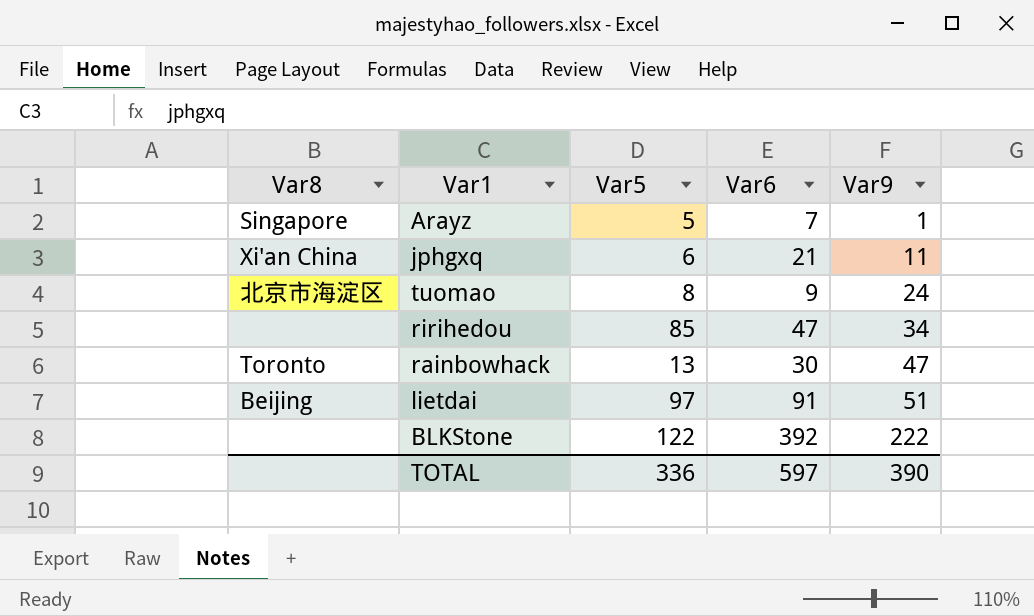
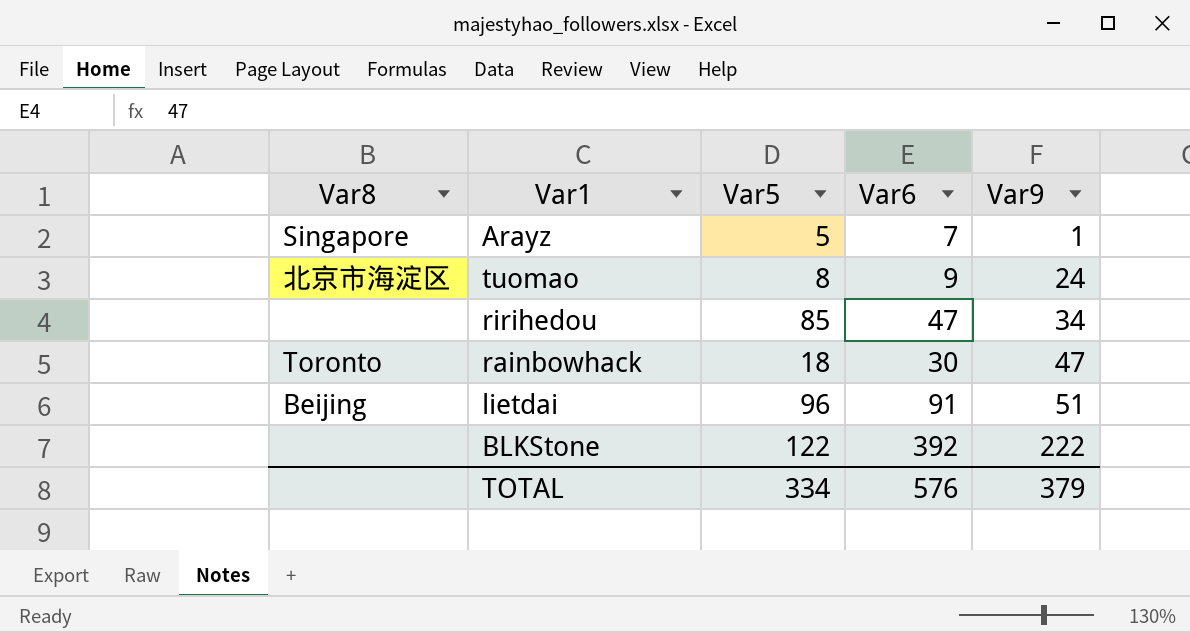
row jphgxq: Xi'an China | 6 | 21 | 11 -> none
rainbowhack | Var5: 13 -> 18
lietdai | Var5: 97 -> 96
TOTAL | Var5: 336 -> 334
TOTAL | Var6: 597 -> 576
TOTAL | Var9: 390 -> 379

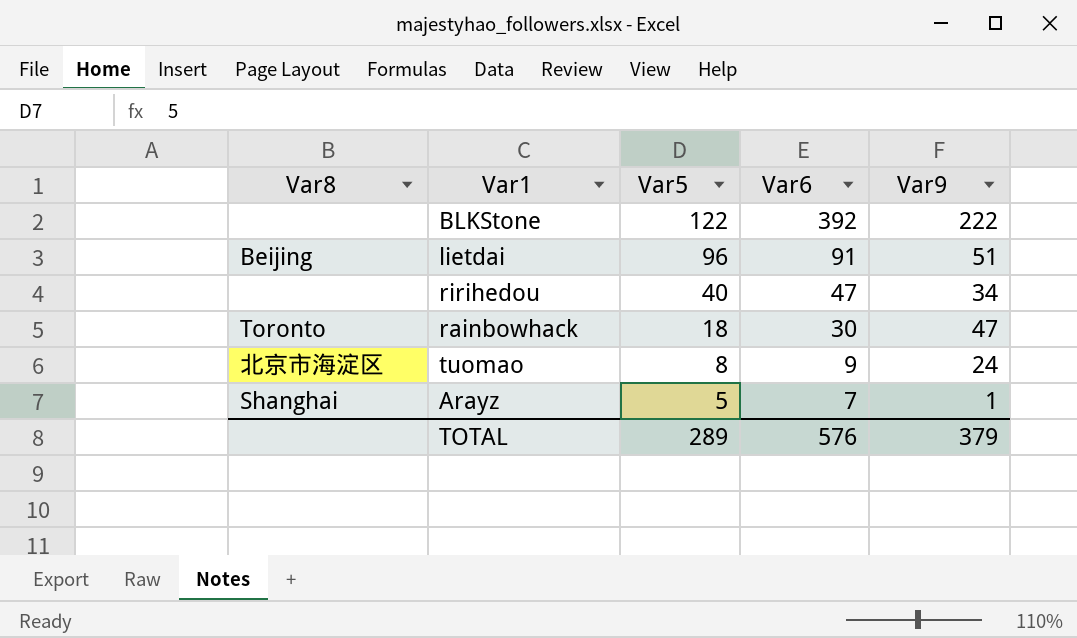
row order: Var9 ascending -> Var5 descending
ririhedou | Var5: 85 -> 40
Arayz | Var8: Singapore -> Shanghai
TOTAL | Var5: 334 -> 289

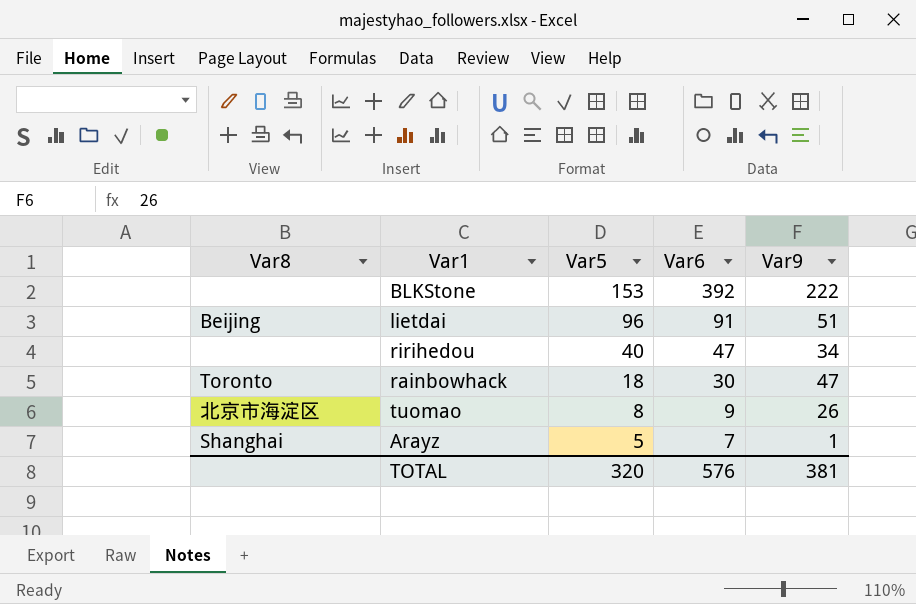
BLKStone | Var5: 122 -> 153
tuomao | Var9: 24 -> 26
TOTAL | Var5: 289 -> 320
TOTAL | Var9: 379 -> 381

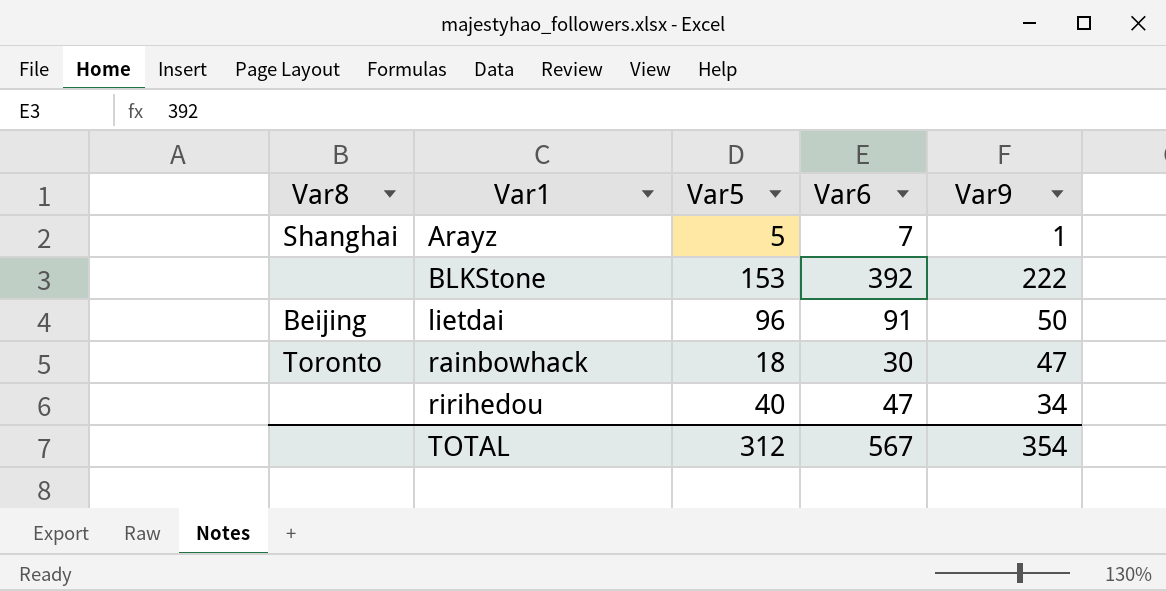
row order: Var5 descending -> Var1 ascending
row tuomao: 北京市海淀区 | 8 | 9 | 26 -> none
lietdai | Var9: 51 -> 50
TOTAL | Var5: 320 -> 312
TOTAL | Var6: 576 -> 567
TOTAL | Var9: 381 -> 354

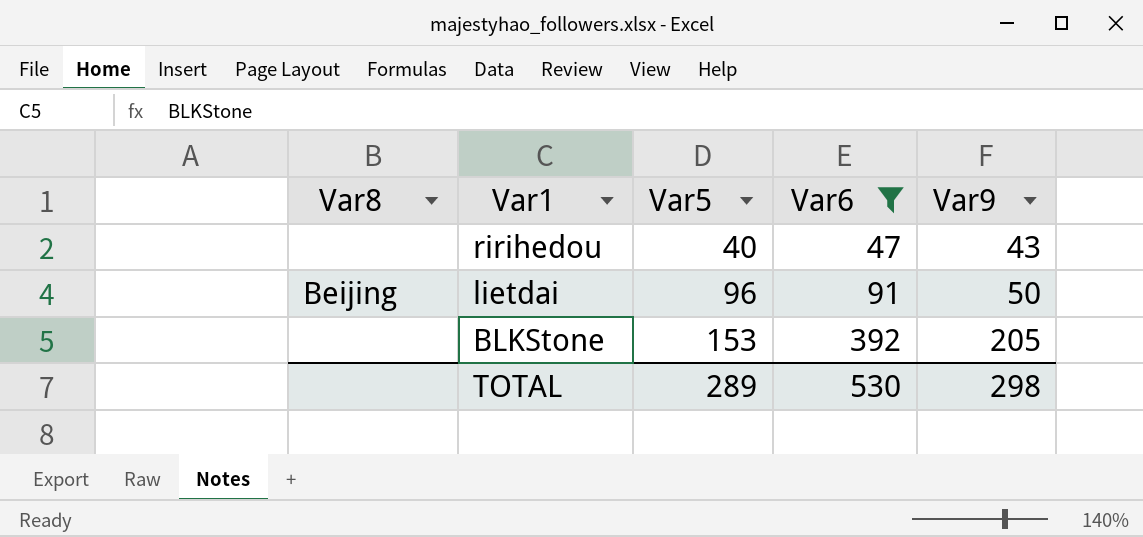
filter: none -> Var6 >= 47
row order: Var1 ascending -> Var1 descending
ririhedou | Var9: 34 -> 43
BLKStone | Var9: 222 -> 205
TOTAL | Var5: 312 -> 289
TOTAL | Var6: 567 -> 530
TOTAL | Var9: 354 -> 298

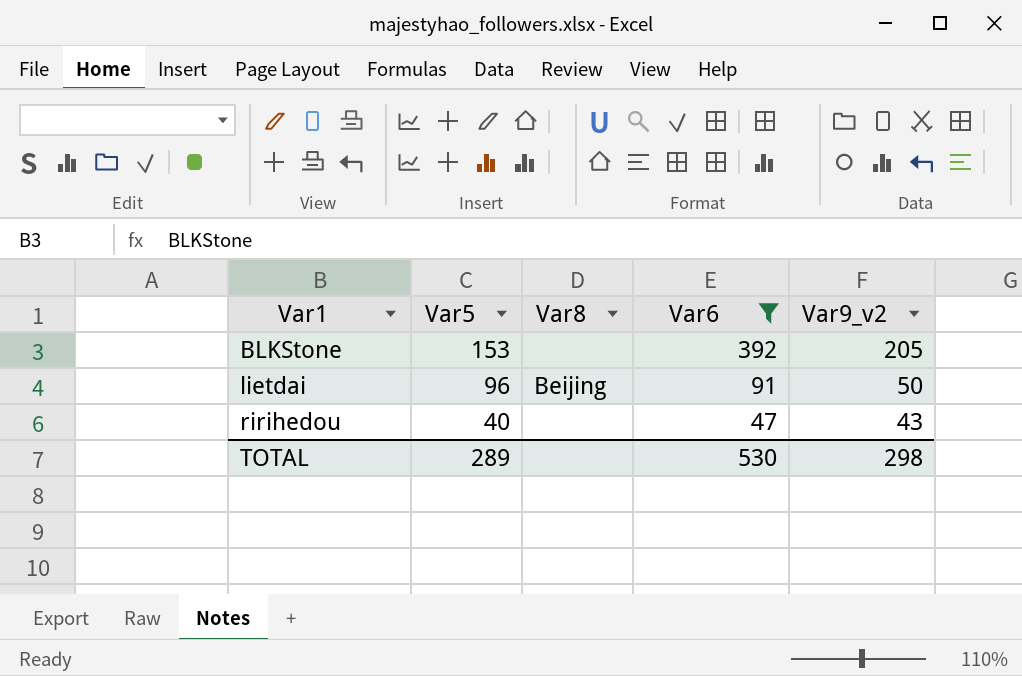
row order: Var1 descending -> Var1 ascending
column Var8 | position: 1 -> 3
column name: Var9 -> Var9_v2

